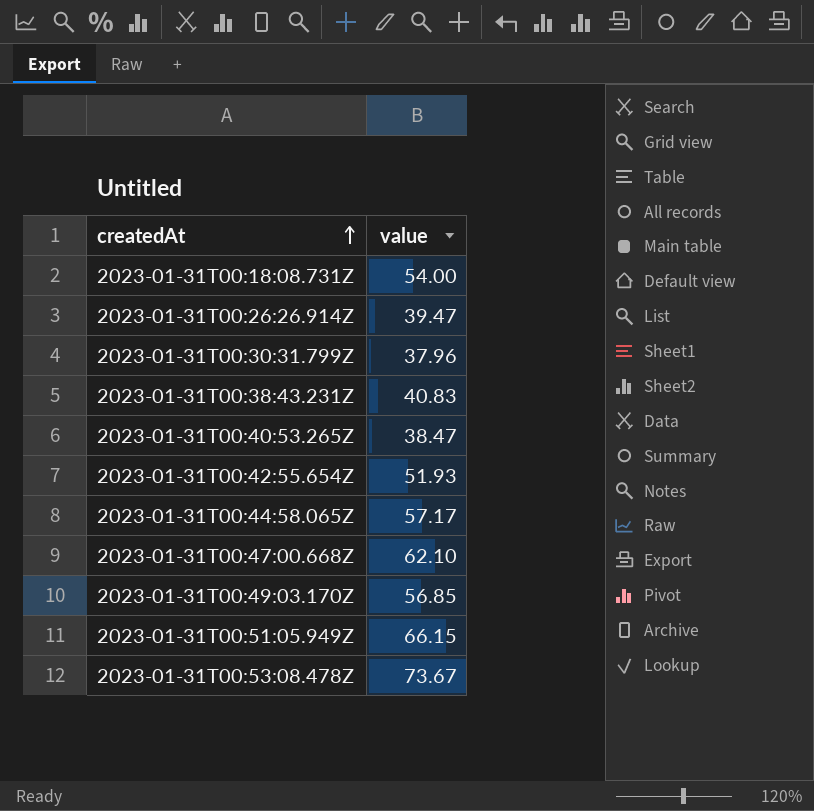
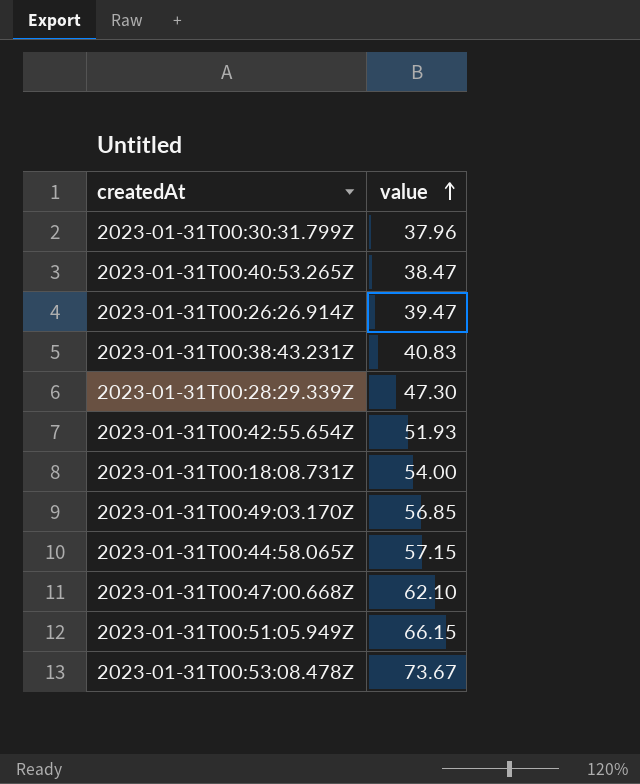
row order: createdAt ascending -> value ascending
row 2023-01-31T00:28:29.339Z: none -> 47.30
2023-01-31T00:44:58.065Z | value: 57.17 -> 57.15

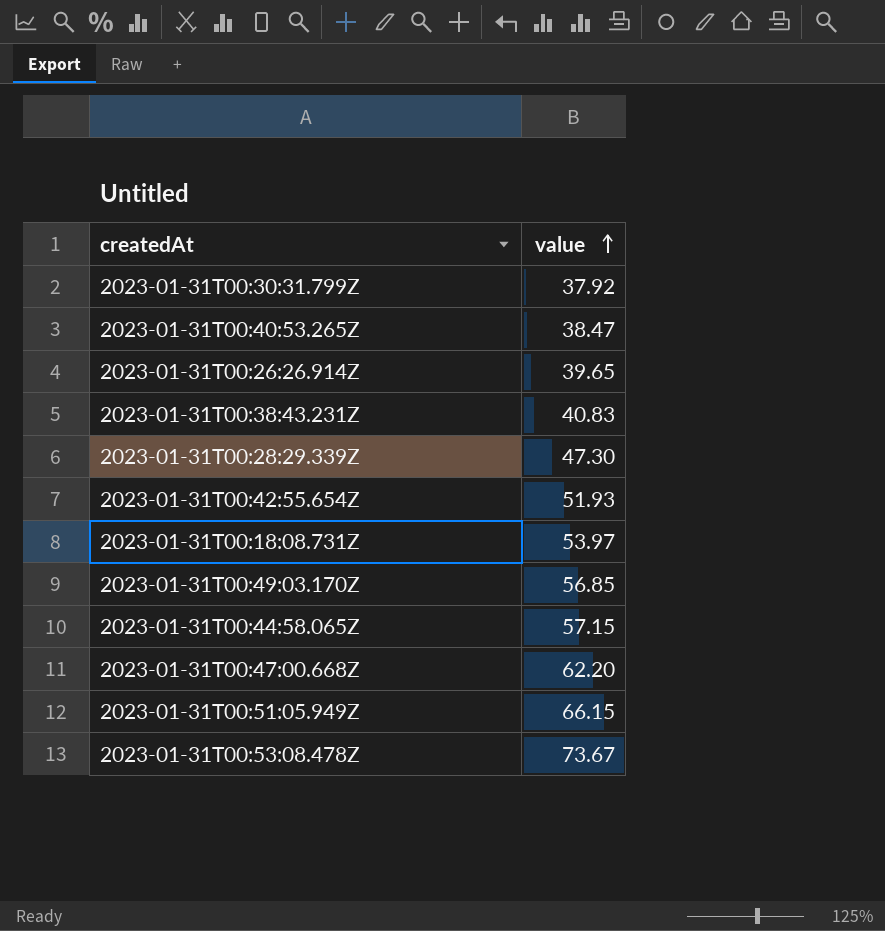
2023-01-31T00:30:31.799Z | value: 37.96 -> 37.92
2023-01-31T00:26:26.914Z | value: 39.47 -> 39.65
2023-01-31T00:18:08.731Z | value: 54.00 -> 53.97
2023-01-31T00:47:00.668Z | value: 62.10 -> 62.20

